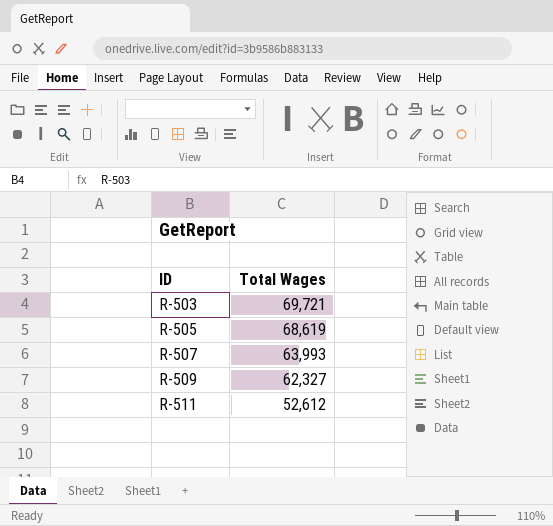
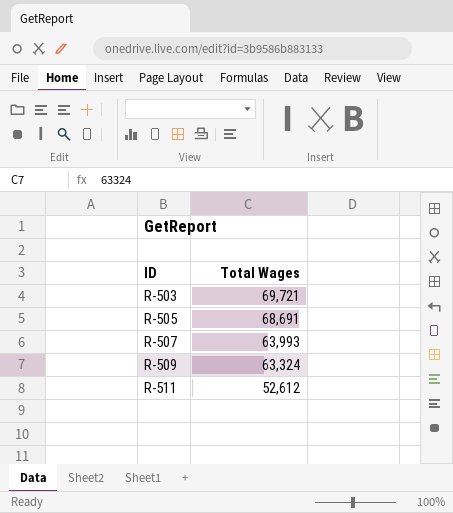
R-505 | Total Wages: 68,619 -> 68,691
R-509 | Total Wages: 62,327 -> 63,324

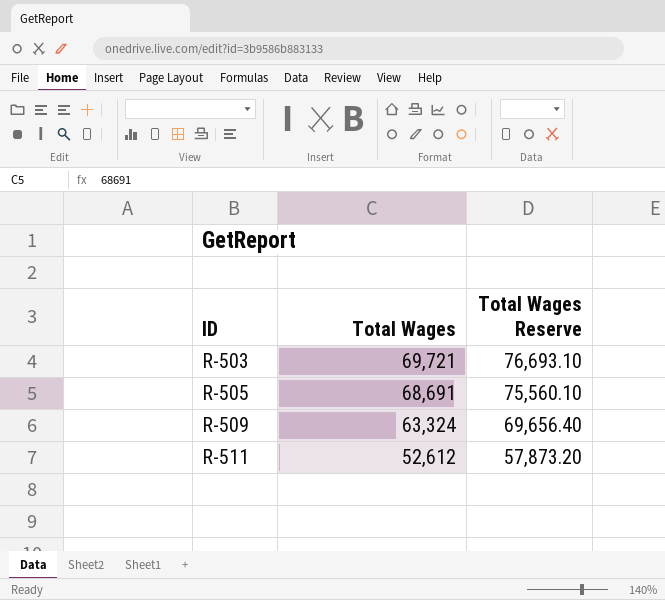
column Total Wages Reserve | formula: none -> [Total Wages] * 1.1
row R-507: 63,993 -> none

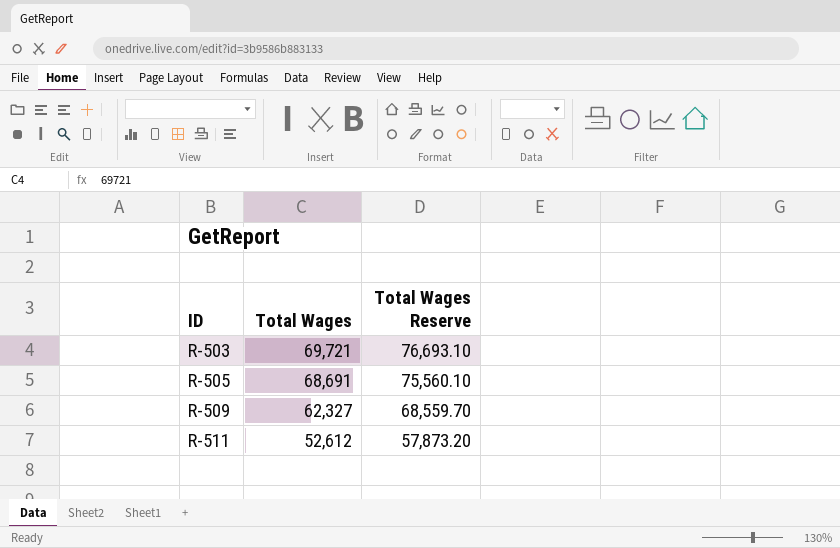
R-509 | Total Wages: 63,324 -> 62,327
R-509 | Total Wages Reserve: 69,656.40 -> 68,559.70

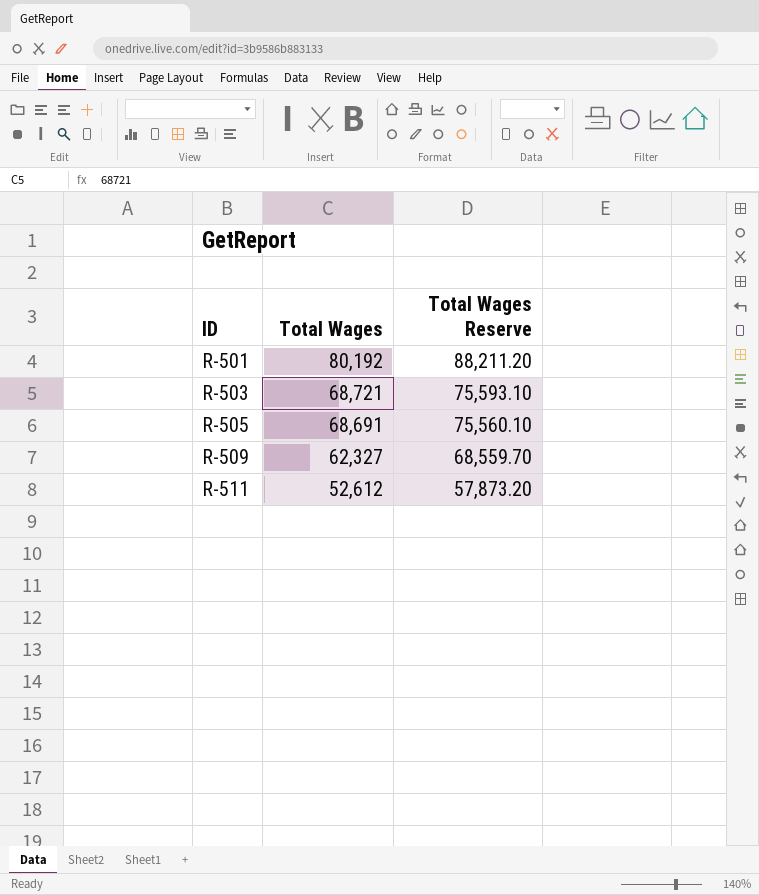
row R-501: none -> 80,192 | 88,211.20
R-503 | Total Wages: 69,721 -> 68,721
R-503 | Total Wages Reserve: 76,693.10 -> 75,593.10

